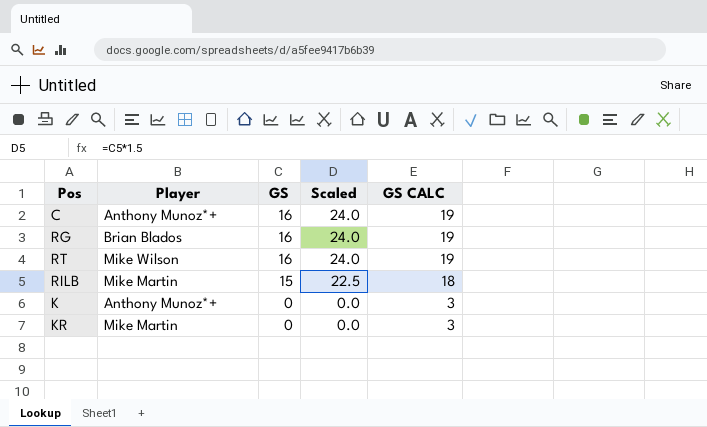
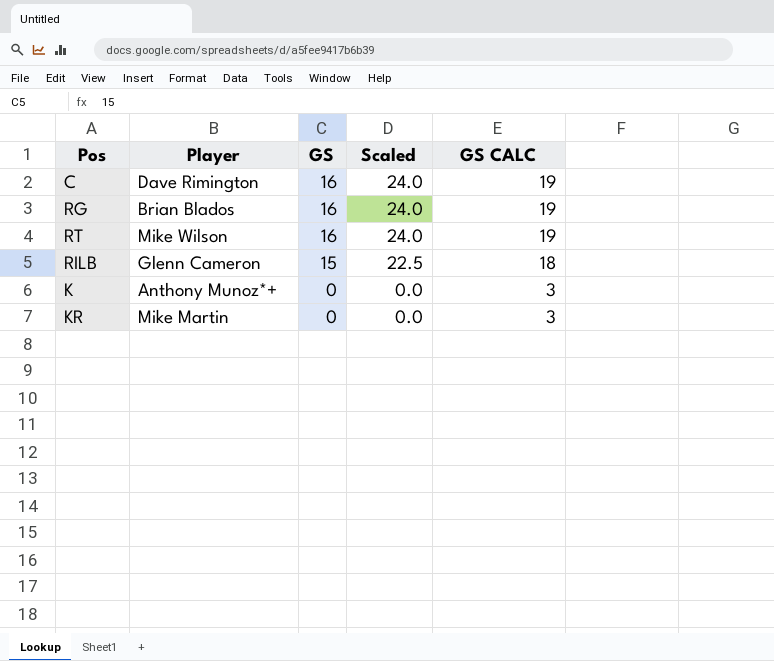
C | Player: Anthony Munoz*+ -> Dave Rimington
RILB | Player: Mike Martin -> Glenn Cameron

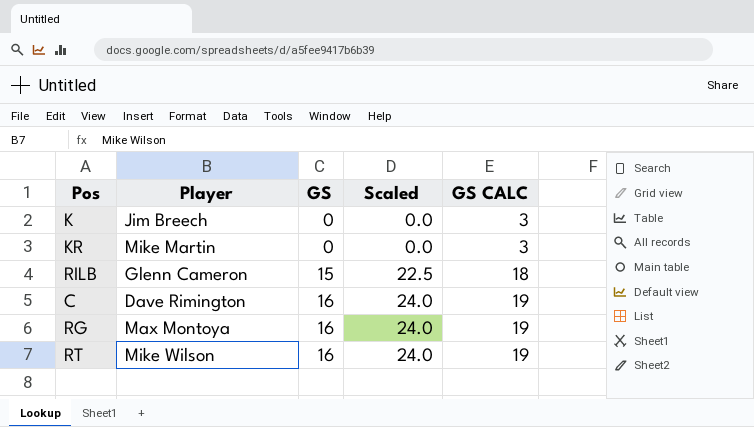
row order: GS descending -> GS ascending
K | Player: Anthony Munoz*+ -> Jim Breech
RG | Player: Brian Blados -> Max Montoya

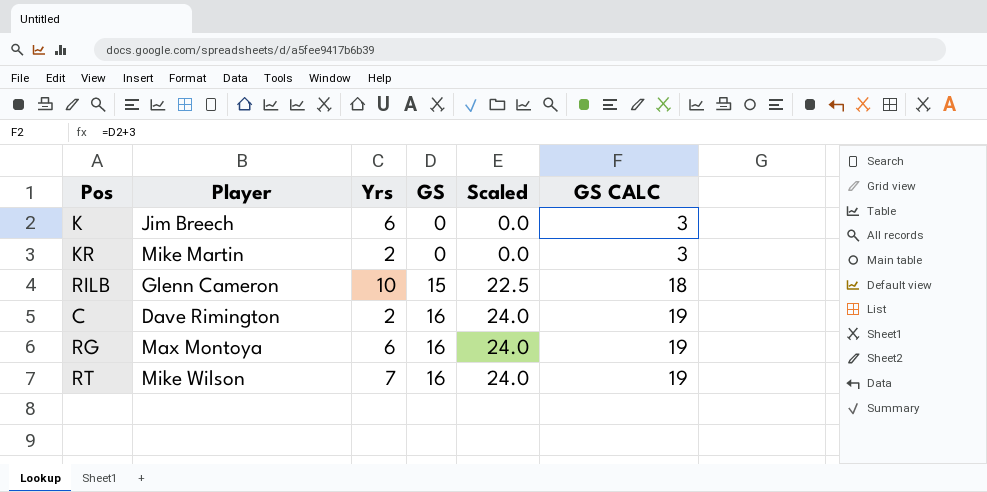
column Yrs | position: none -> 3

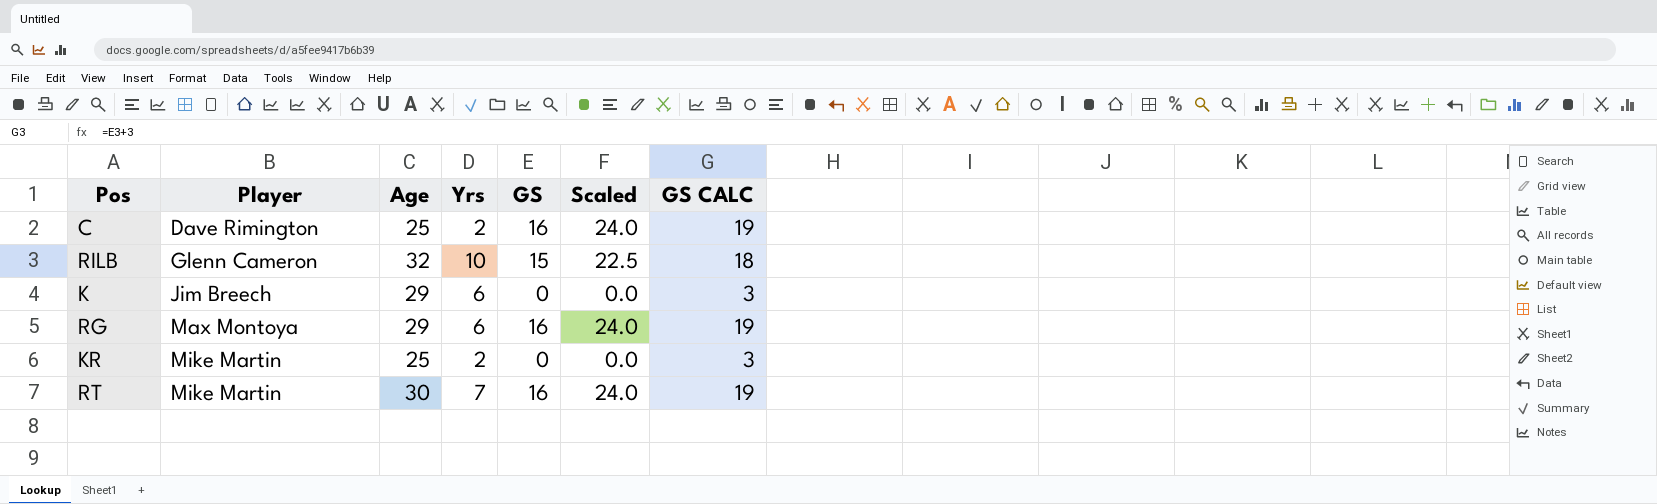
row order: GS ascending -> Player ascending
column Age | position: none -> 3
RT | Player: Mike Wilson -> Mike Martin

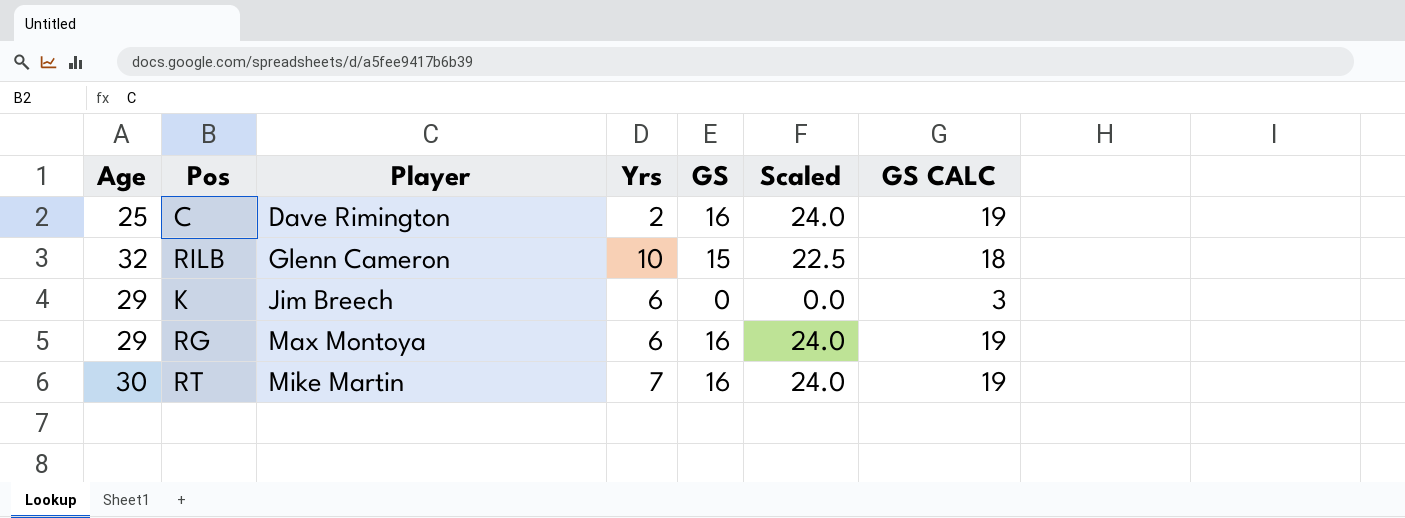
column Age | position: 3 -> 1
row KR: Mike Martin | 25 | 2 | 0 | 0.0 | 3 -> none

